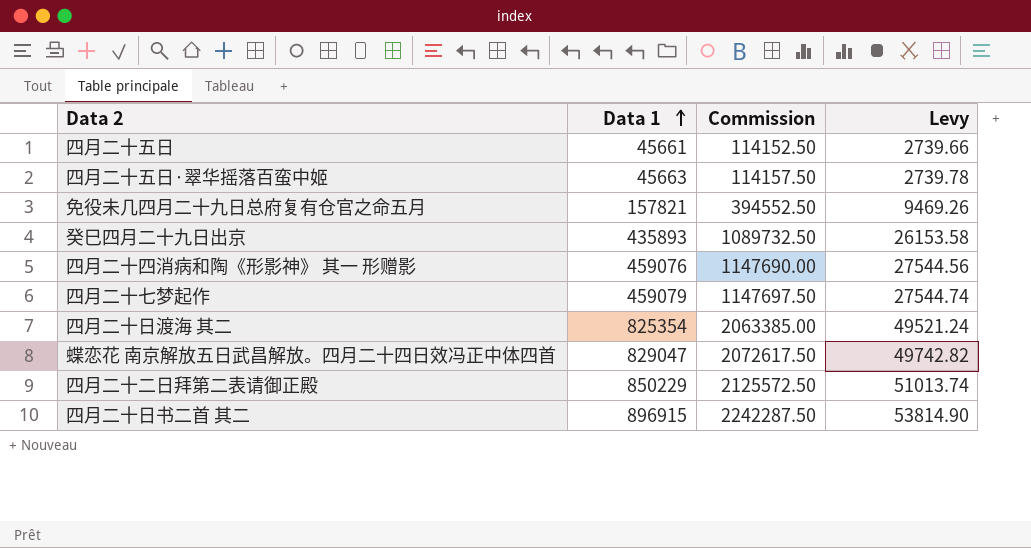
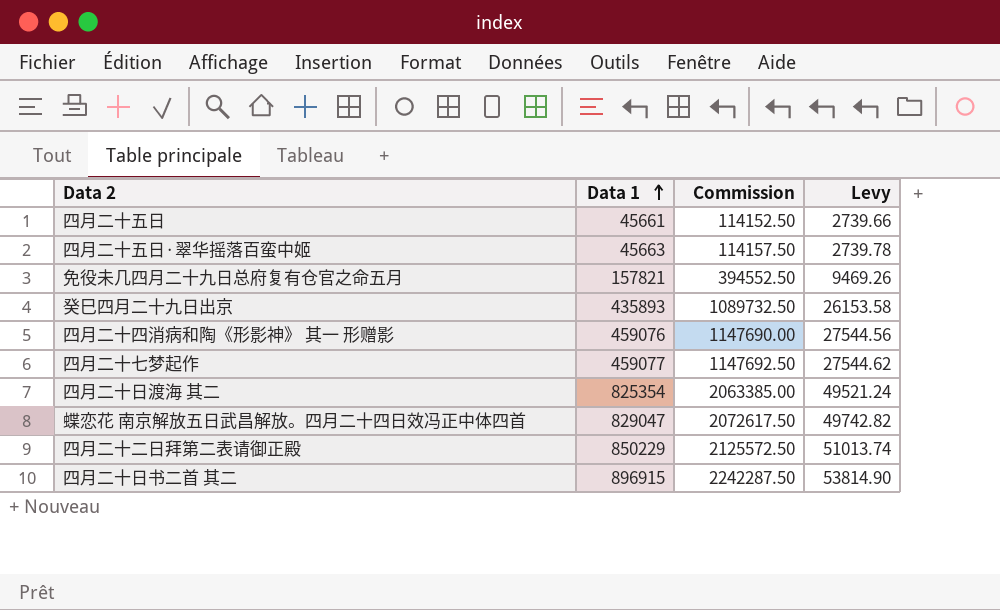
四月二十七梦起作 | Data 1: 459079 -> 459077
四月二十七梦起作 | Commission: 1147697.50 -> 1147692.50
四月二十七梦起作 | Levy: 27544.74 -> 27544.62

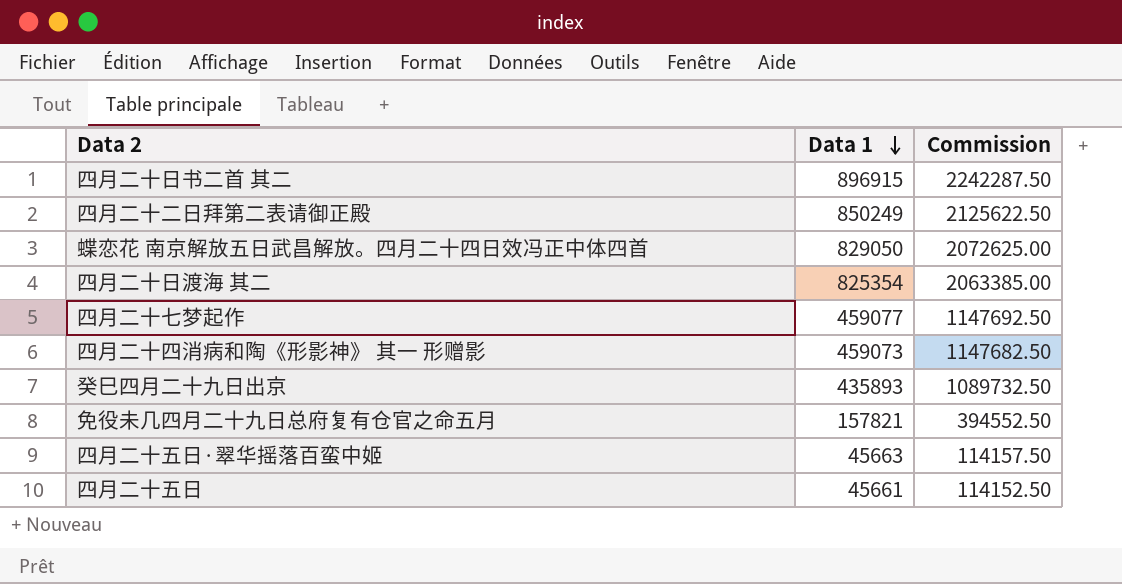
row order: Data 1 ascending -> Data 1 descending
column Levy | formula: [Data 1] * 0.06 -> none
四月二十二日拜第二表请御正殿 | Data 1: 850229 -> 850249
四月二十二日拜第二表请御正殿 | Commission: 2125572.50 -> 2125622.50
蝶恋花 南京解放五日武昌解放。四月二十四日效冯正中体四首 | Data 1: 829047 -> 829050
蝶恋花 南京解放五日武昌解放。四月二十四日效冯正中体四首 | Commission: 2072617.50 -> 2072625.00
四月二十四消病和陶《形影神》 其一 形赠影 | Data 1: 459076 -> 459073
四月二十四消病和陶《形影神》 其一 形赠影 | Commission: 1147690.00 -> 1147682.50

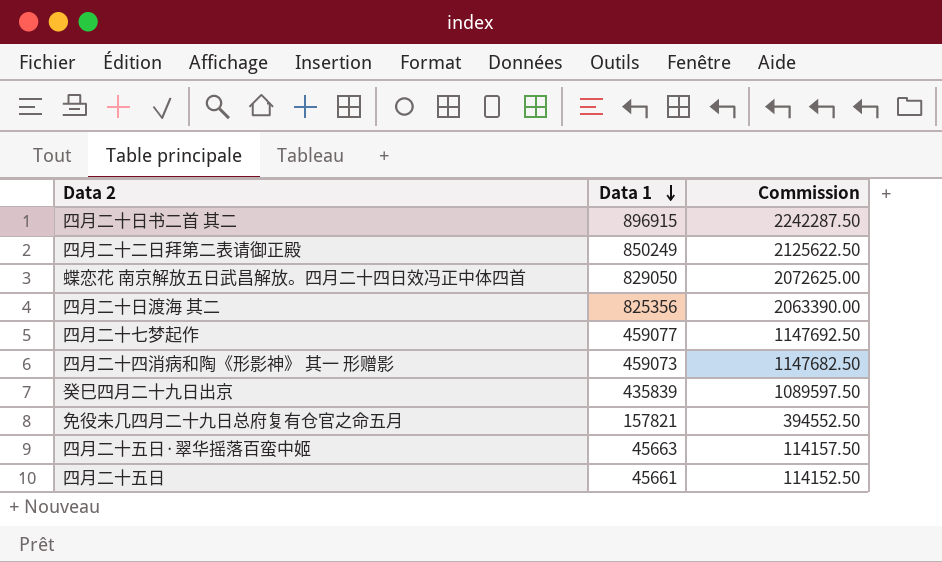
四月二十日渡海 其二 | Data 1: 825354 -> 825356
四月二十日渡海 其二 | Commission: 2063385.00 -> 2063390.00
癸巳四月二十九日出京 | Data 1: 435893 -> 435839
癸巳四月二十九日出京 | Commission: 1089732.50 -> 1089597.50

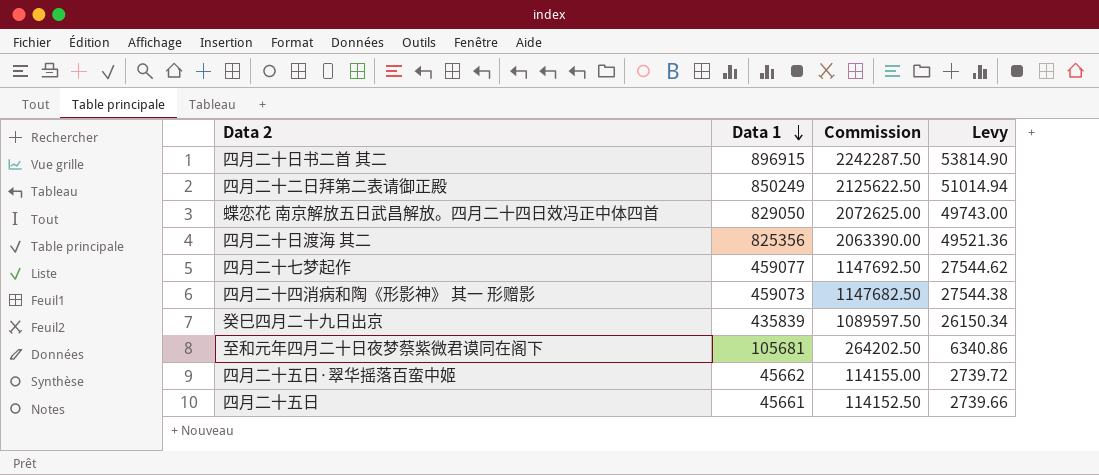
column Levy | formula: none -> [Data 1] * 0.06
row 免役未几四月二十九日总府复有仓官之命五月: 157821 | 394552.50 -> none
row 至和元年四月二十日夜梦蔡紫微君谟同在阁下: none -> 105681 | 264202.50 | 6340.86
四月二十五日·翠华摇落百蛮中姬 | Data 1: 45663 -> 45662
四月二十五日·翠华摇落百蛮中姬 | Commission: 114157.50 -> 114155.00

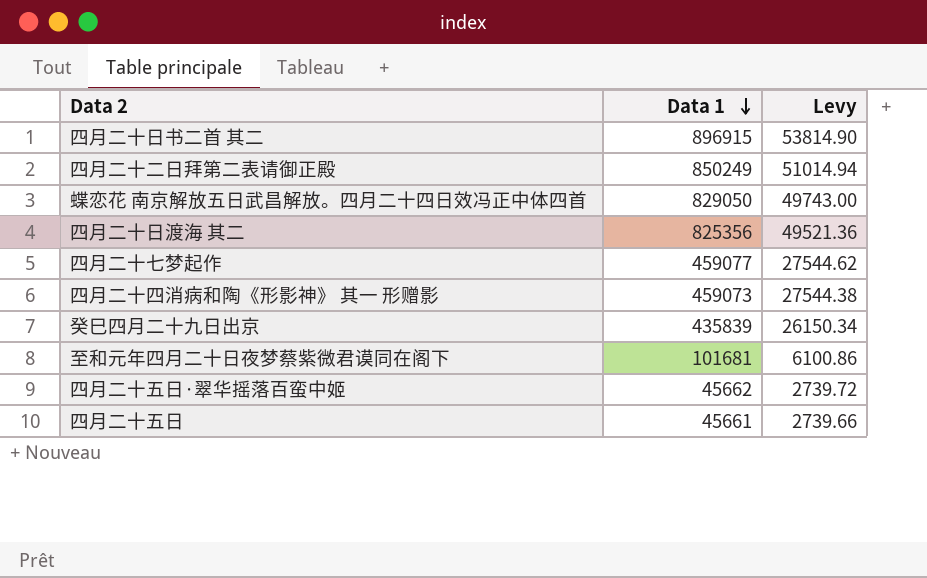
column Commission | formula: [Data 1] * 2.5 -> none
至和元年四月二十日夜梦蔡紫微君谟同在阁下 | Data 1: 105681 -> 101681
至和元年四月二十日夜梦蔡紫微君谟同在阁下 | Levy: 6340.86 -> 6100.86

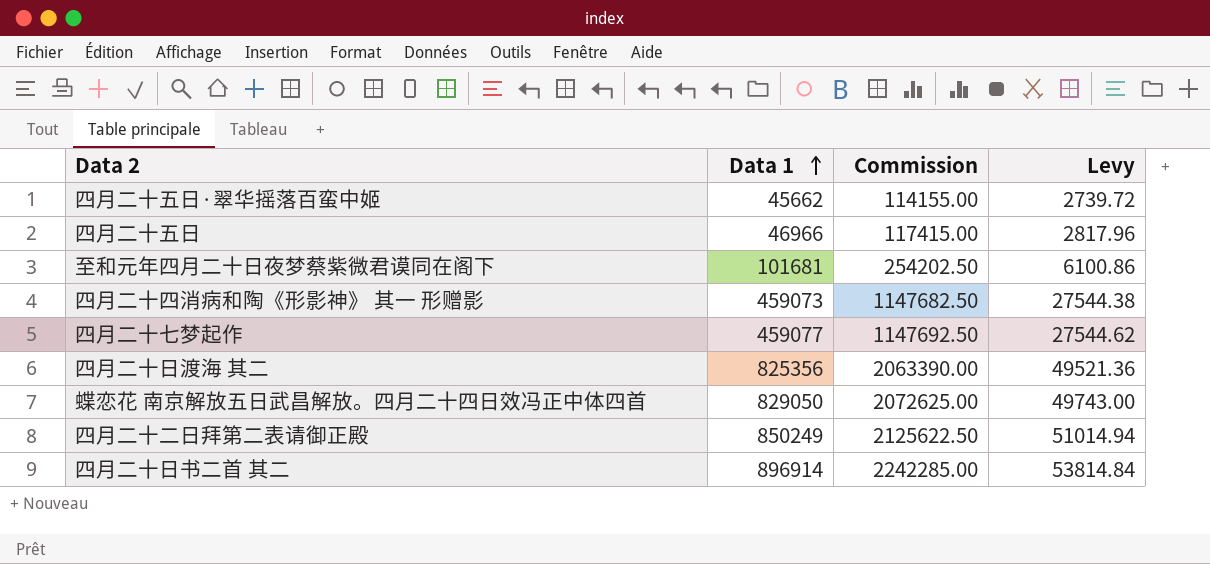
row order: Data 1 descending -> Data 1 ascending
column Commission | formula: none -> [Data 1] * 2.5
row 癸巳四月二十九日出京: 435839 | 26150.34 -> none
四月二十五日 | Data 1: 45661 -> 46966
四月二十五日 | Levy: 2739.66 -> 2817.96
四月二十日书二首 其二 | Data 1: 896915 -> 896914
四月二十日书二首 其二 | Levy: 53814.90 -> 53814.84

